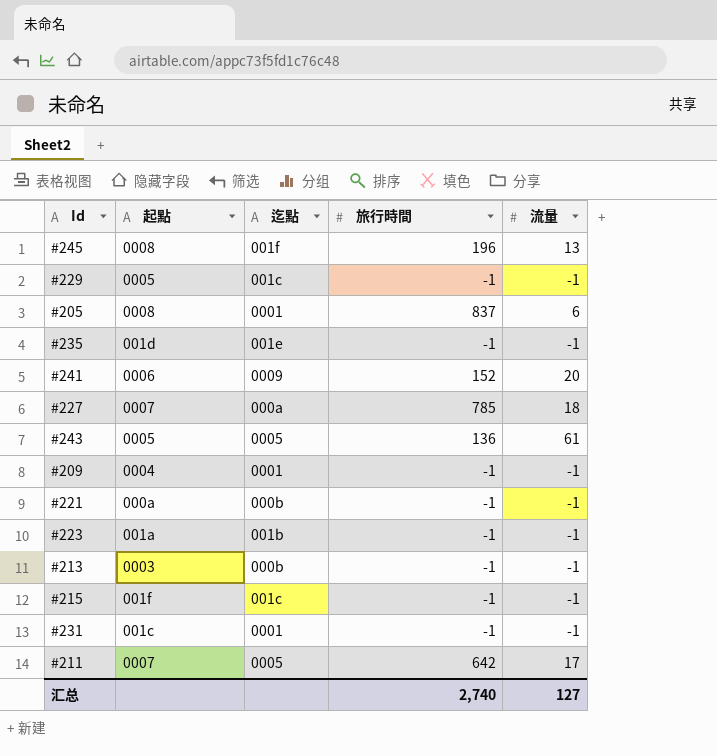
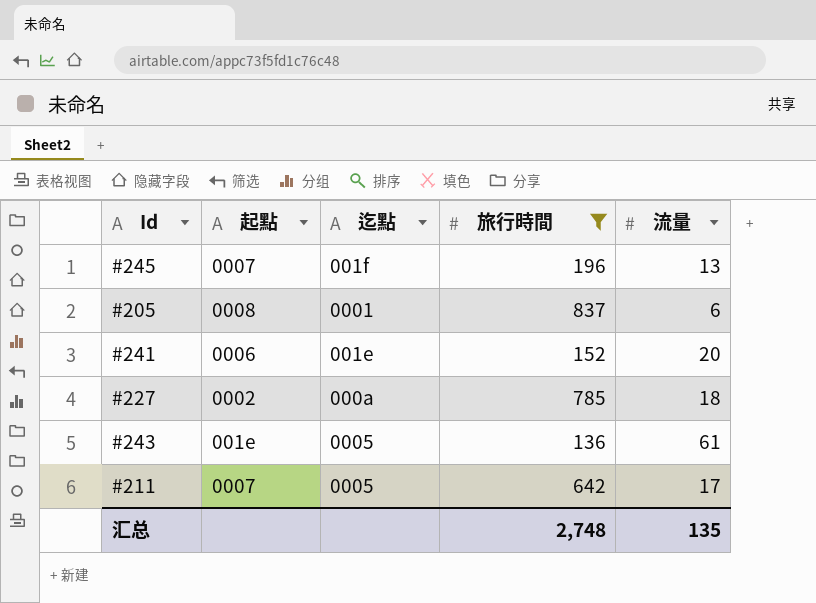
filter: none -> 旅行時間 != -1
#245 | 起點: 0008 -> 0007
#241 | 迄點: 0009 -> 001e
#227 | 起點: 0007 -> 0002
#243 | 起點: 0005 -> 001e
汇总 | 旅行時間: 2,740 -> 2,748
汇总 | 流量: 127 -> 135

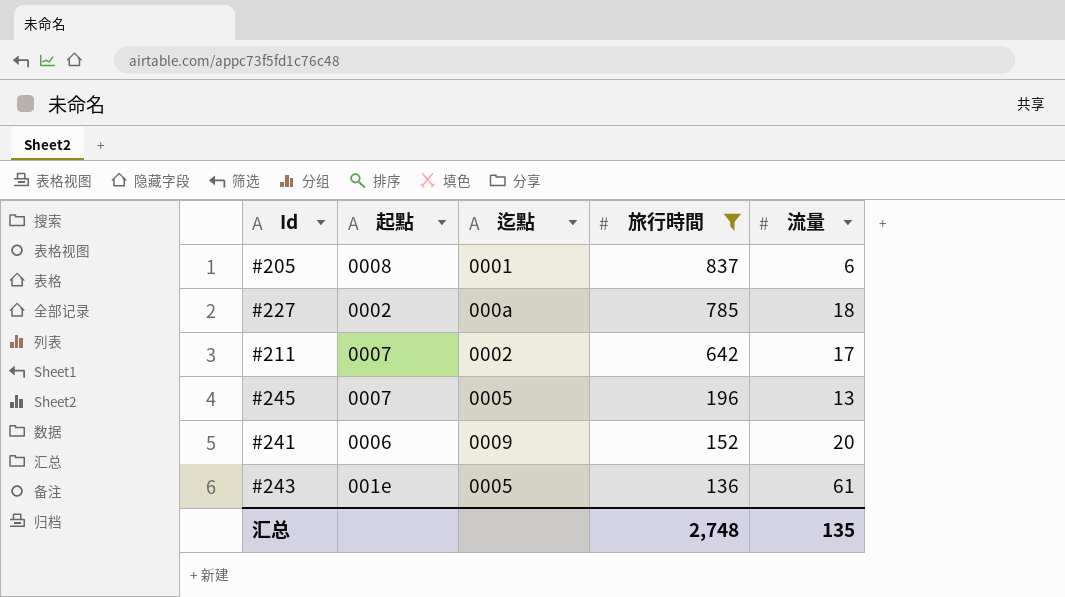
row order: none -> 旅行時間 descending
#211 | 迄點: 0005 -> 0002
#245 | 迄點: 001f -> 0005
#241 | 迄點: 001e -> 0009

